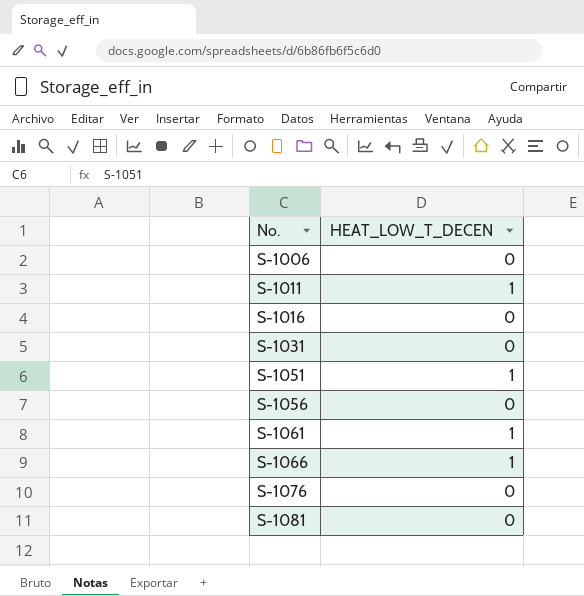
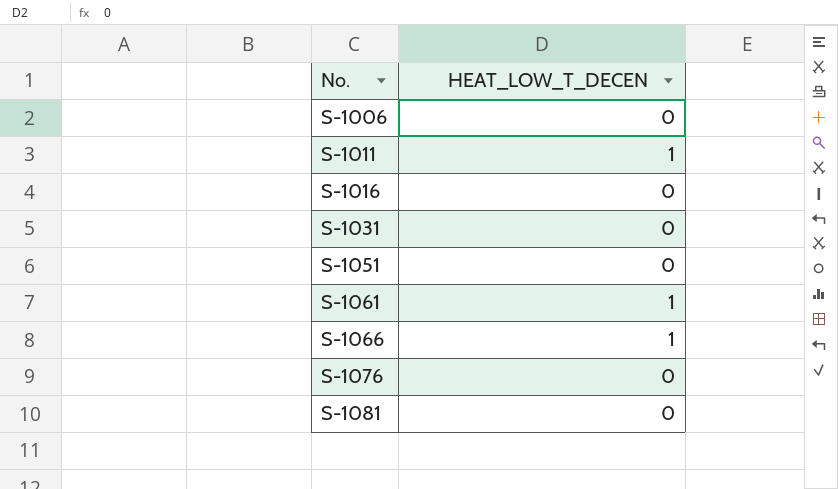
row S-1056: 0 -> none
S-1051 | HEAT_LOW_T_DECEN: 1 -> 0

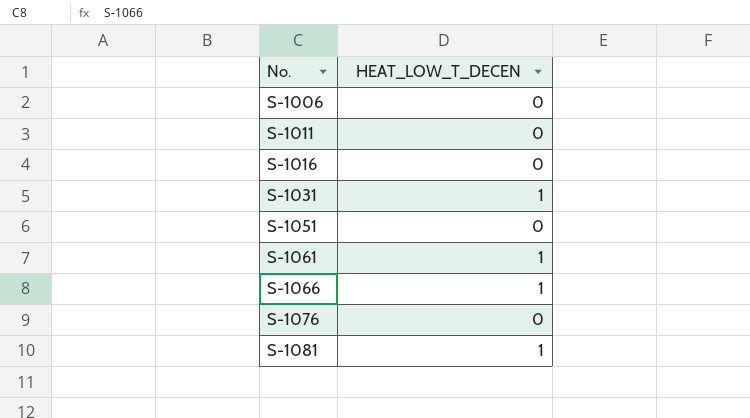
S-1011 | HEAT_LOW_T_DECEN: 1 -> 0
S-1031 | HEAT_LOW_T_DECEN: 0 -> 1
S-1081 | HEAT_LOW_T_DECEN: 0 -> 1

